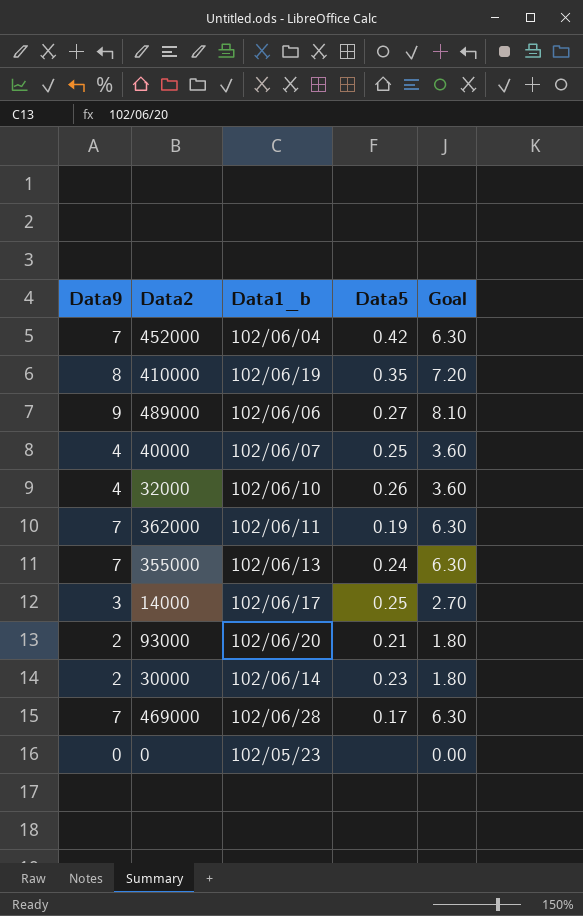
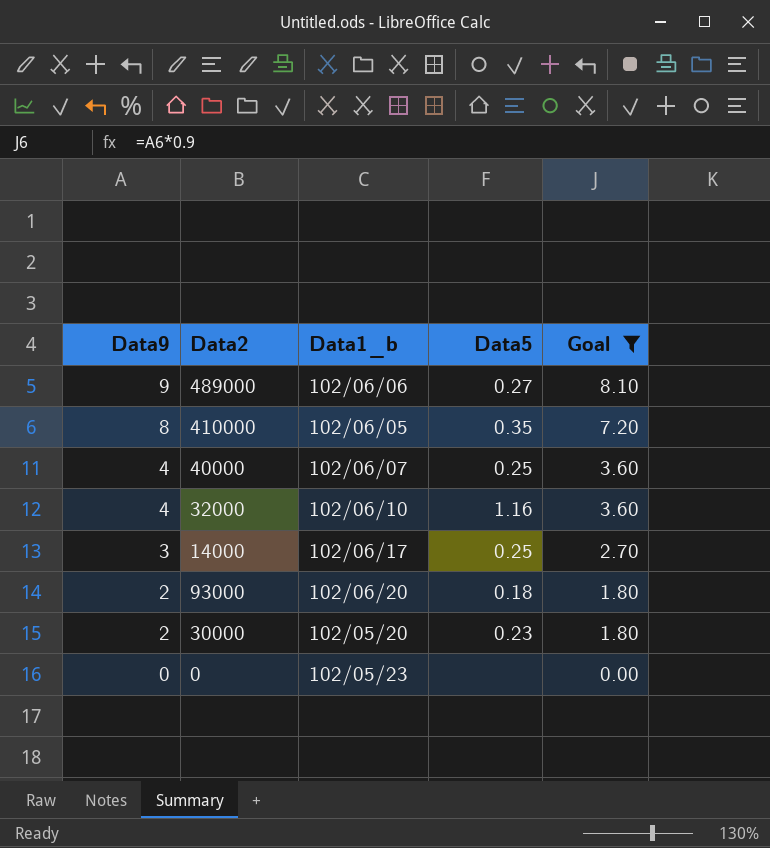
filter: none -> Goal != 6.30
row order: none -> Data9 descending
410000 | Data1_b: 102/06/19 -> 102/06/05
32000 | Data5: 0.26 -> 1.16
93000 | Data5: 0.21 -> 0.18
30000 | Data1_b: 102/06/14 -> 102/05/20

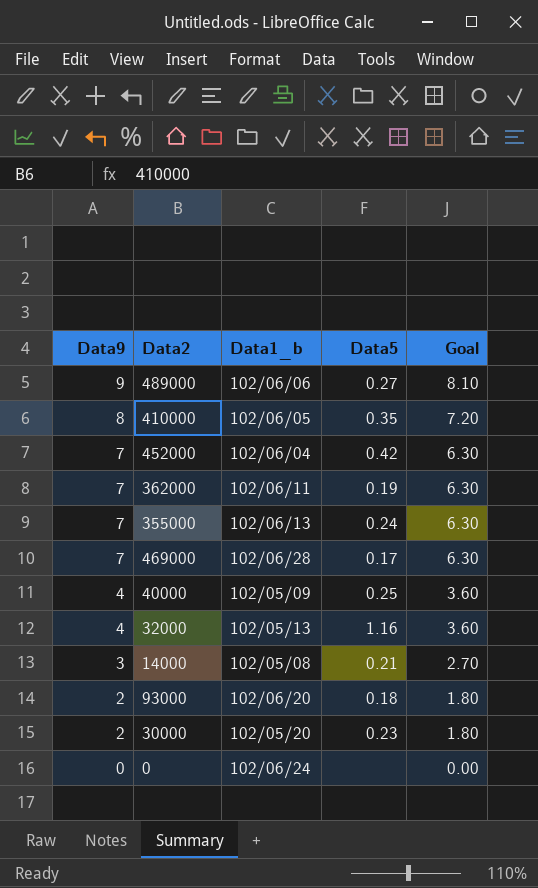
filter: Goal != 6.30 -> none
40000 | Data1_b: 102/06/07 -> 102/05/09
32000 | Data1_b: 102/06/10 -> 102/05/13
14000 | Data1_b: 102/06/17 -> 102/05/08
14000 | Data5: 0.25 -> 0.21
0 | Data1_b: 102/05/23 -> 102/06/24

